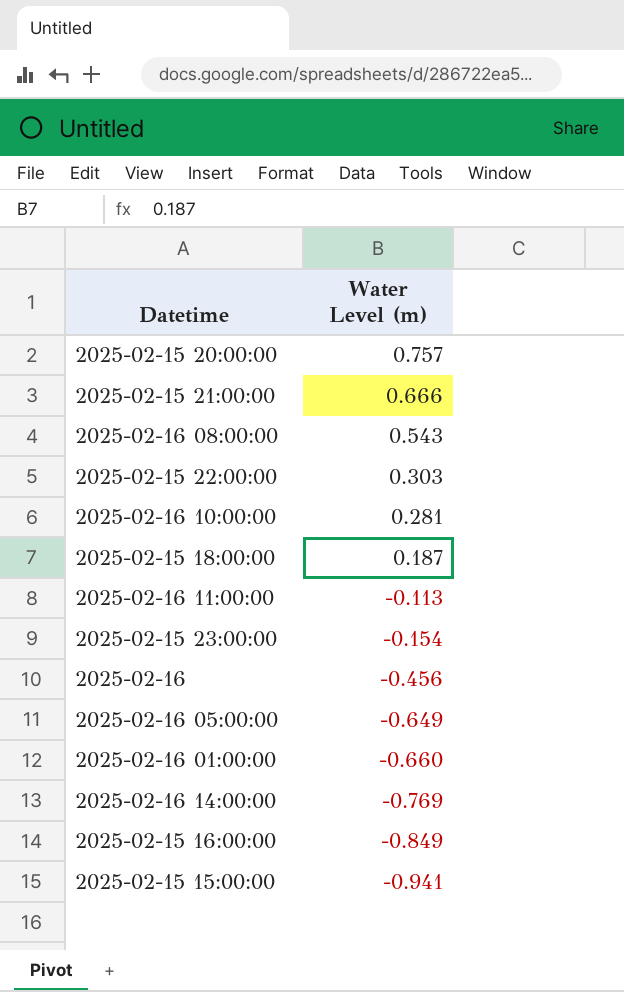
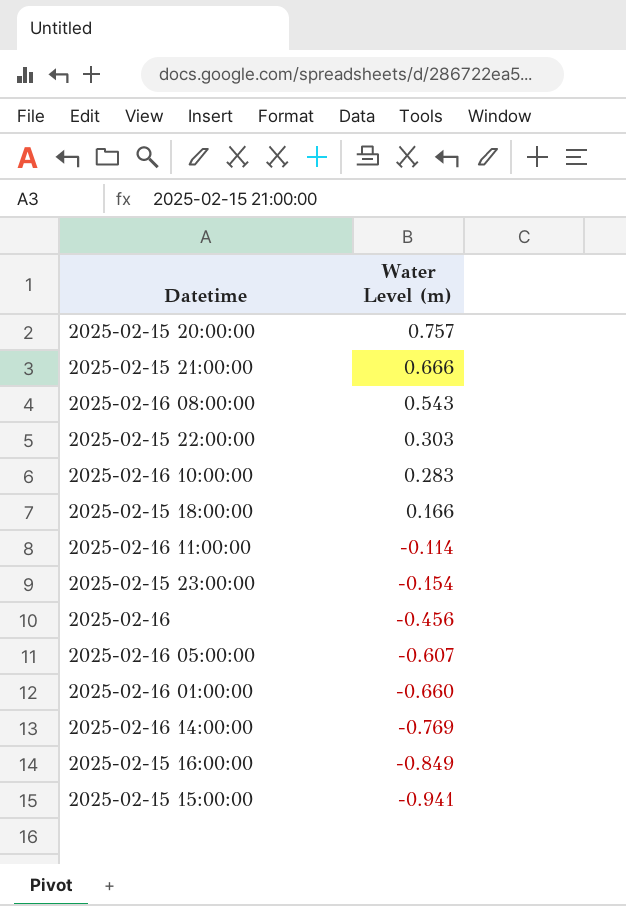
2025-02-16 10:00:00 | Water Level (m): 0.281 -> 0.283
2025-02-15 18:00:00 | Water Level (m): 0.187 -> 0.166
2025-02-16 11:00:00 | Water Level (m): -0.113 -> -0.114
2025-02-16 05:00:00 | Water Level (m): -0.649 -> -0.607

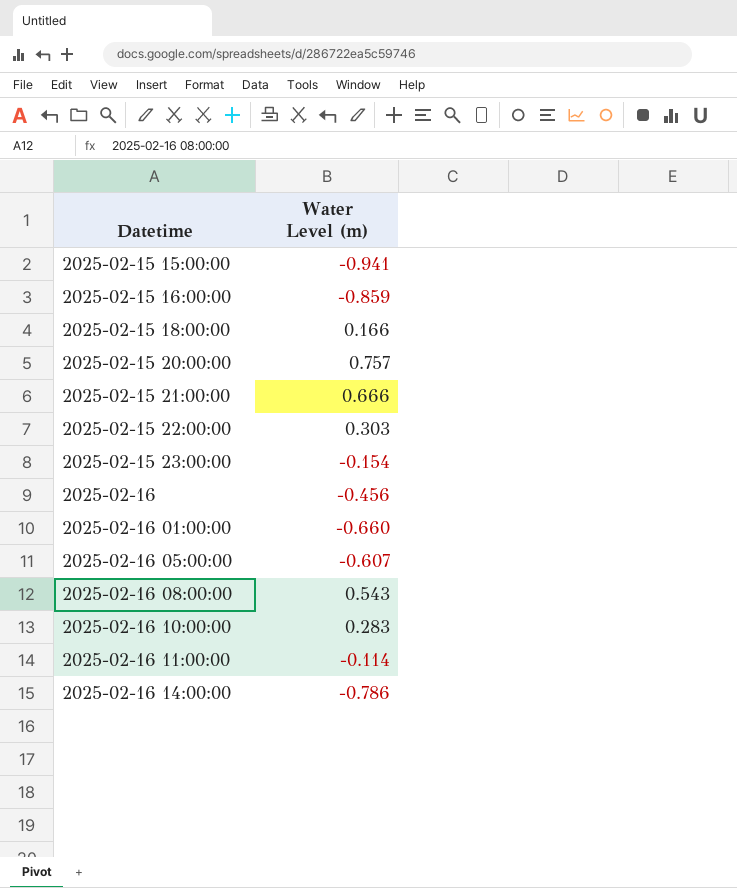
row order: Water Level (m) descending -> Datetime ascending
2025-02-15 16:00:00 | Water Level (m): -0.849 -> -0.859
2025-02-16 14:00:00 | Water Level (m): -0.769 -> -0.786

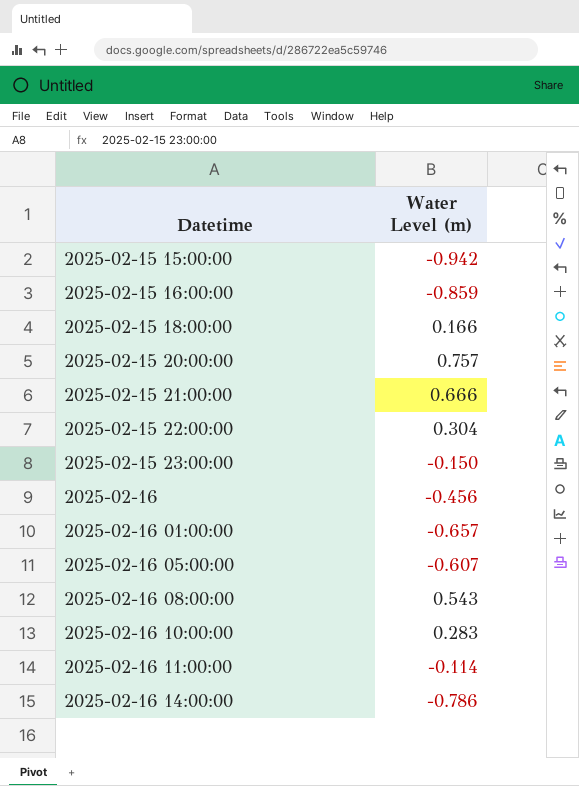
2025-02-15 15:00:00 | Water Level (m): -0.941 -> -0.942
2025-02-15 22:00:00 | Water Level (m): 0.303 -> 0.304
2025-02-15 23:00:00 | Water Level (m): -0.154 -> -0.150
2025-02-16 01:00:00 | Water Level (m): -0.660 -> -0.657

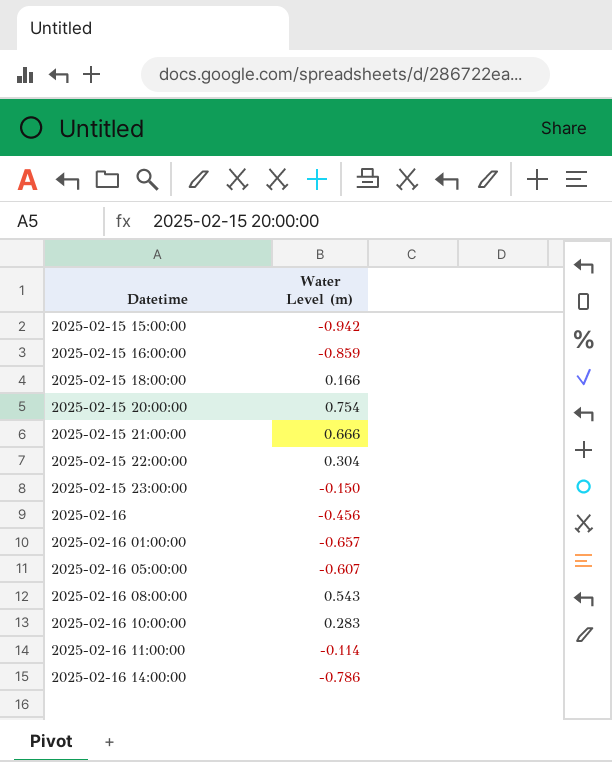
2025-02-15 20:00:00 | Water Level (m): 0.757 -> 0.754

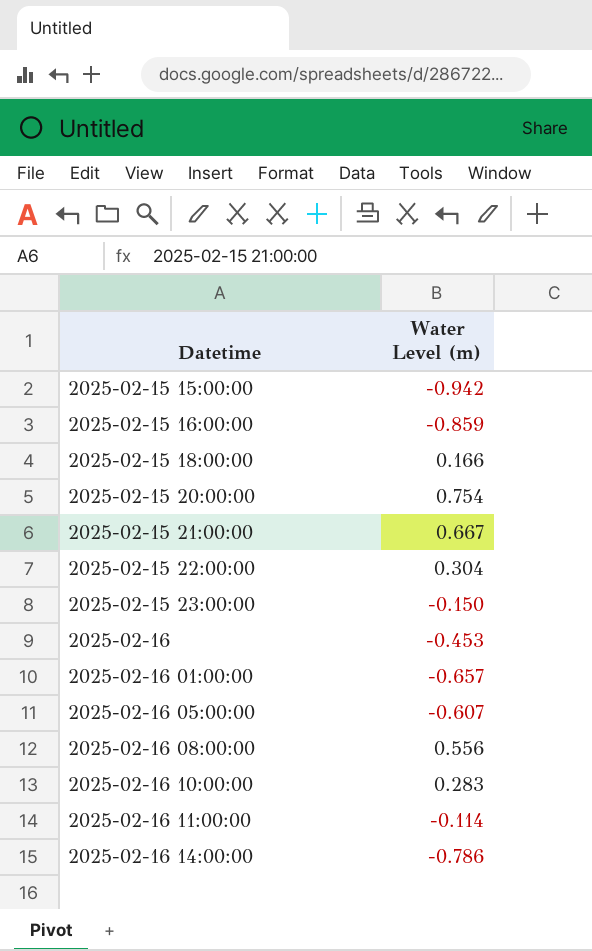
2025-02-15 21:00:00 | Water Level (m): 0.666 -> 0.667
2025-02-16 | Water Level (m): -0.456 -> -0.453
2025-02-16 08:00:00 | Water Level (m): 0.543 -> 0.556

